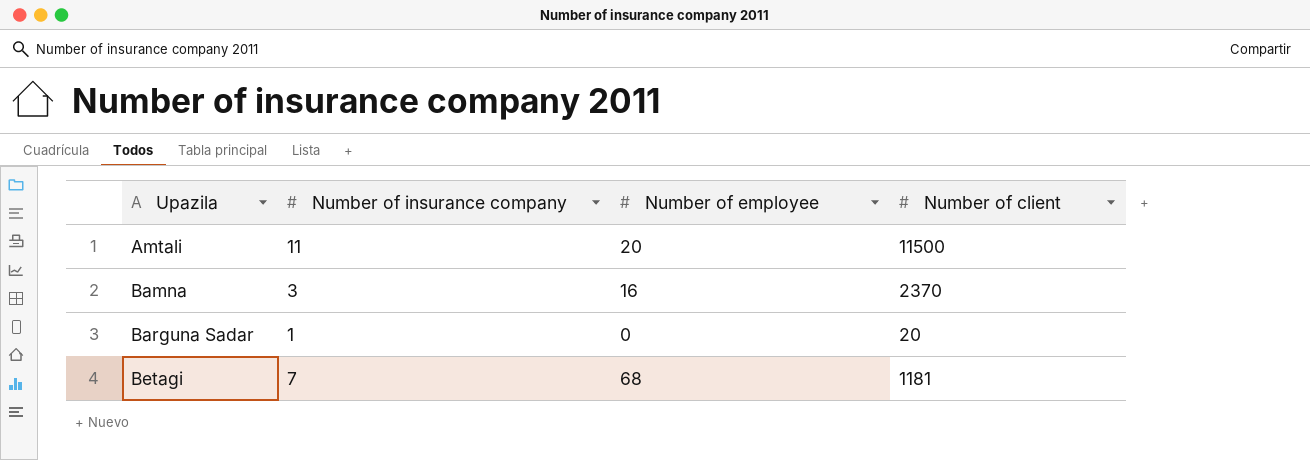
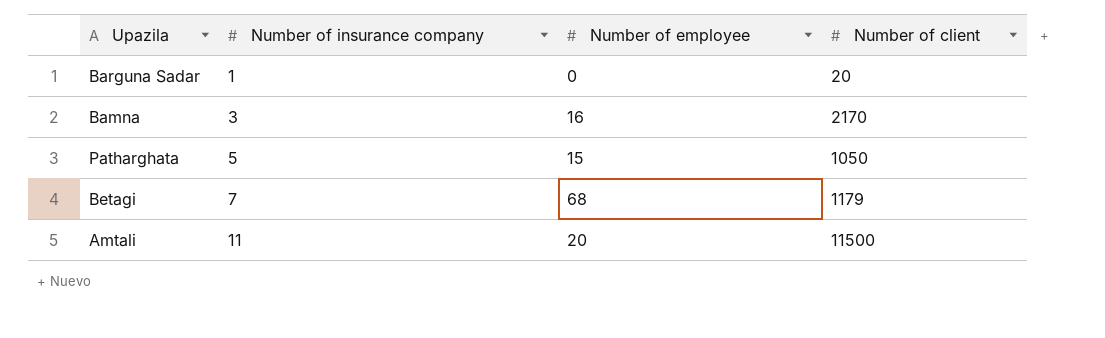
row order: Upazila ascending -> Number of insurance company ascending
Bamna | Number of client: 2370 -> 2170
row Patharghata: none -> 5 | 15 | 1050
Betagi | Number of client: 1181 -> 1179

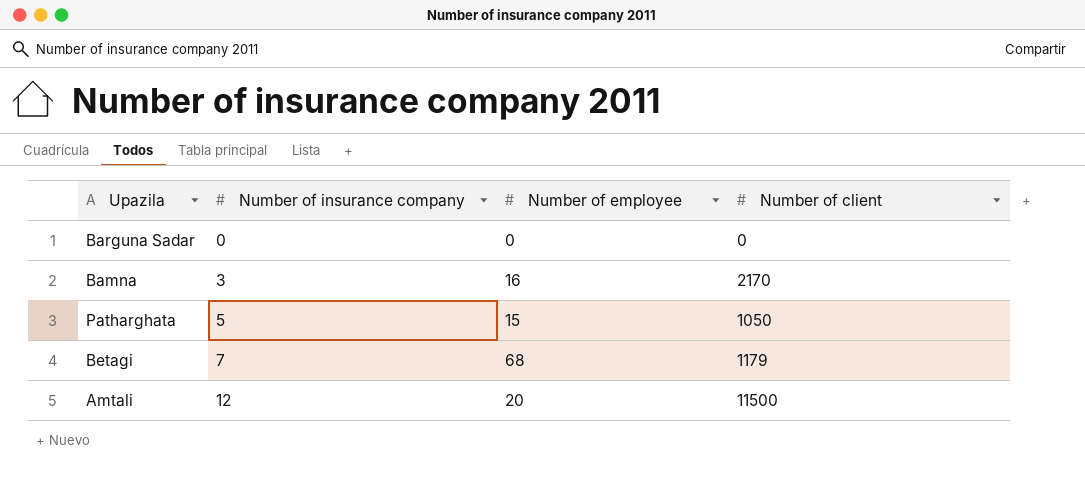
Barguna Sadar | Number of insurance company: 1 -> 0
Barguna Sadar | Number of client: 20 -> 0
Amtali | Number of insurance company: 11 -> 12

